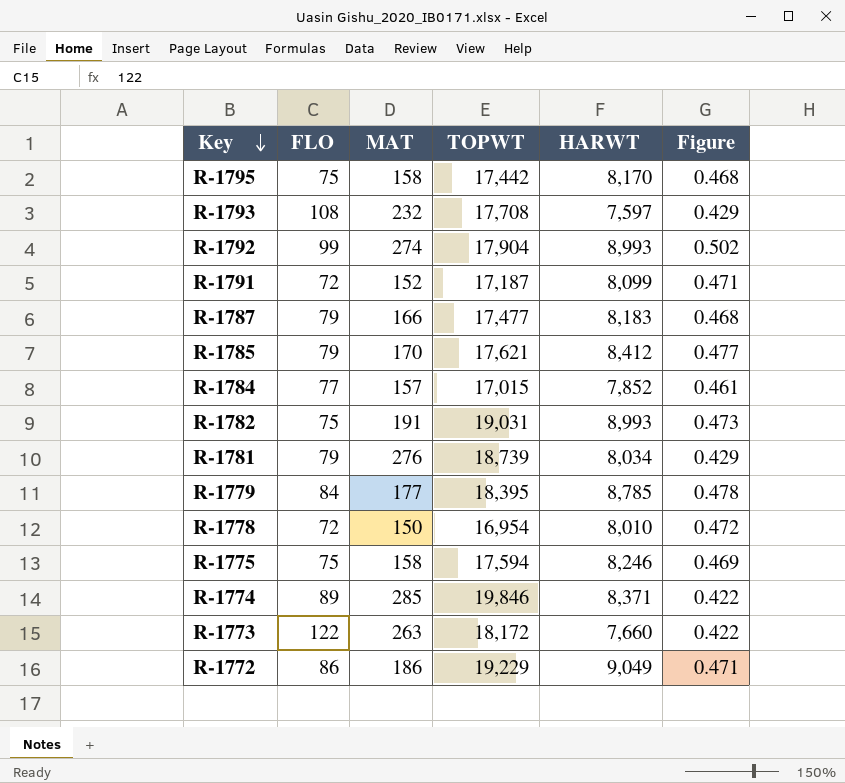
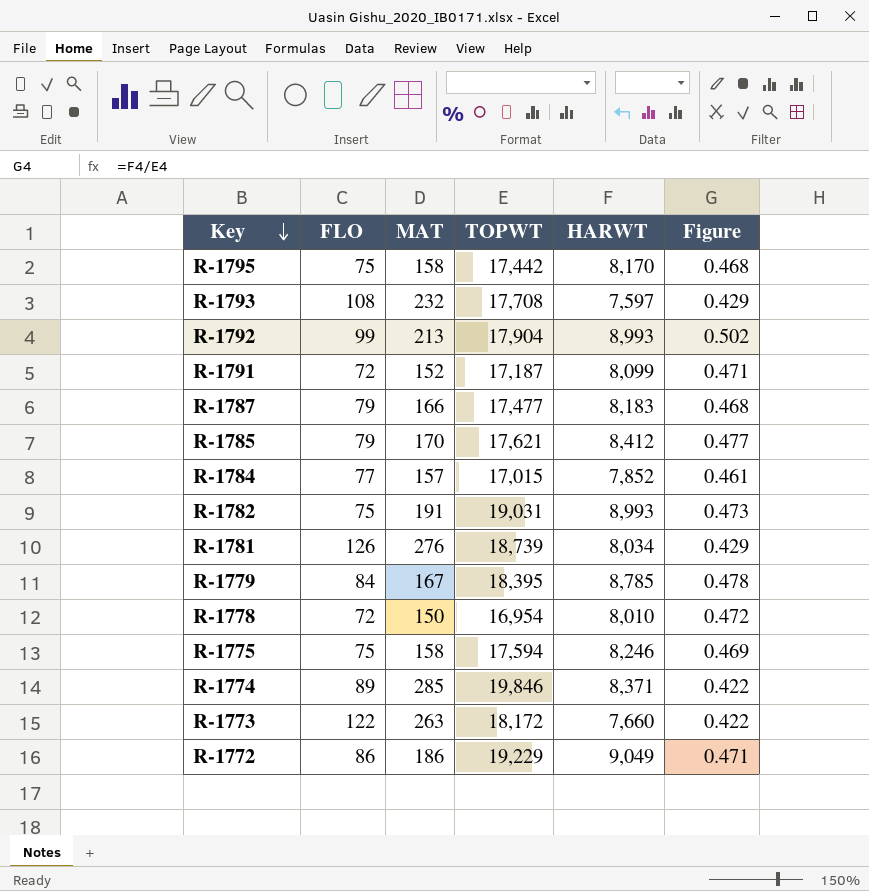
R-1792 | MAT: 274 -> 213
R-1781 | FLO: 79 -> 126
R-1779 | MAT: 177 -> 167

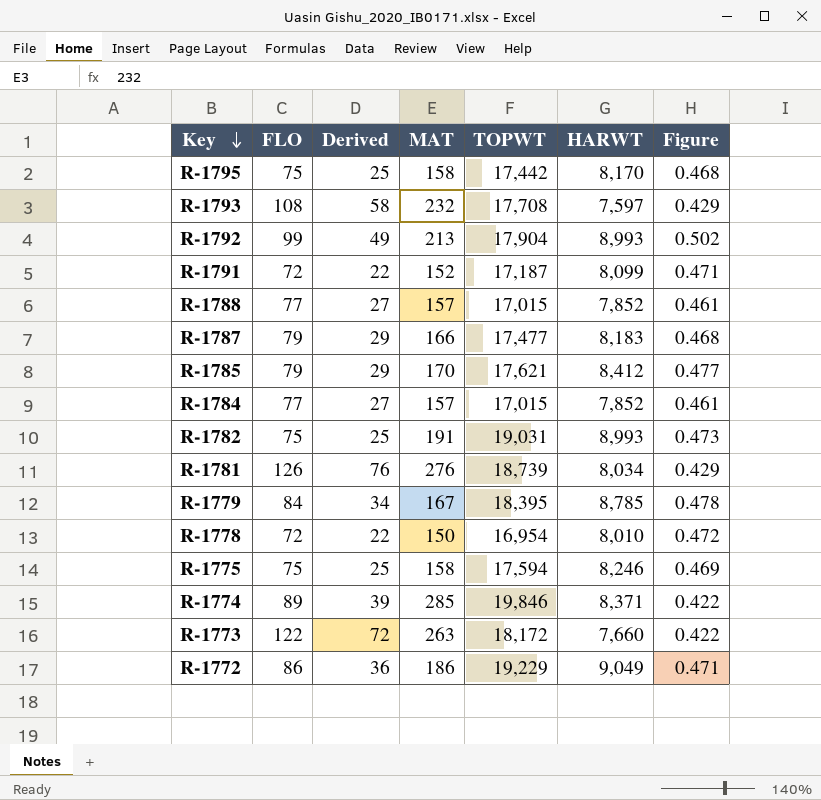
column Derived | formula: none -> [FLO] - 50
row R-1788: none -> 77 | 27 | 157 | 17,015 | 7,852 | 0.461

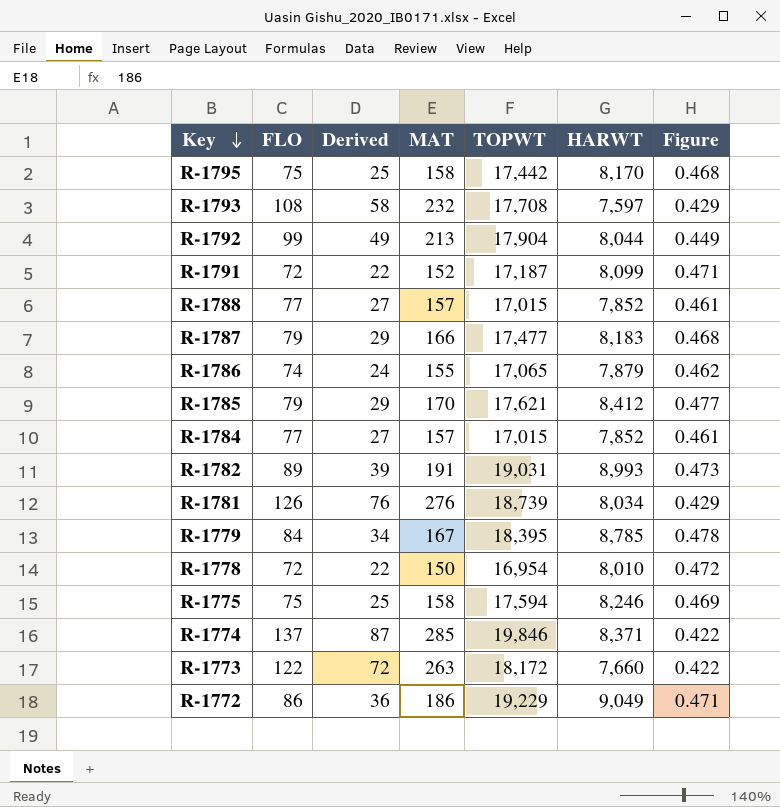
R-1792 | HARWT: 8,993 -> 8,044
R-1792 | Figure: 0.502 -> 0.449
row R-1786: none -> 74 | 24 | 155 | 17,065 | 7,879 | 0.462
R-1782 | FLO: 75 -> 89
R-1782 | Derived: 25 -> 39
R-1774 | FLO: 89 -> 137
R-1774 | Derived: 39 -> 87

